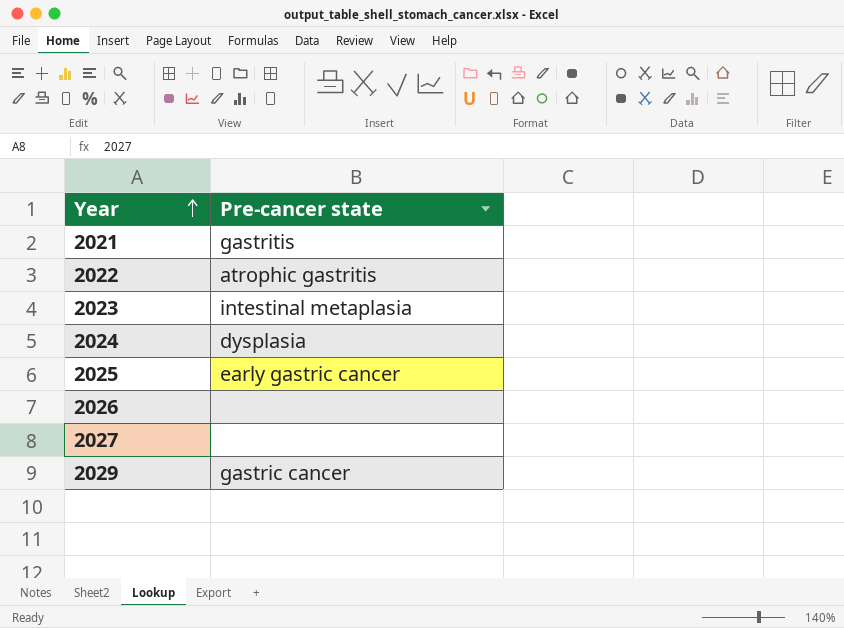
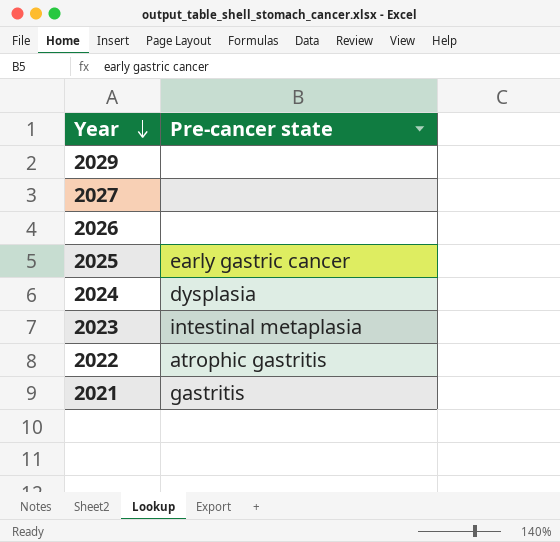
row order: Year ascending -> Year descending
2029 | Pre-cancer state: gastric cancer -> none

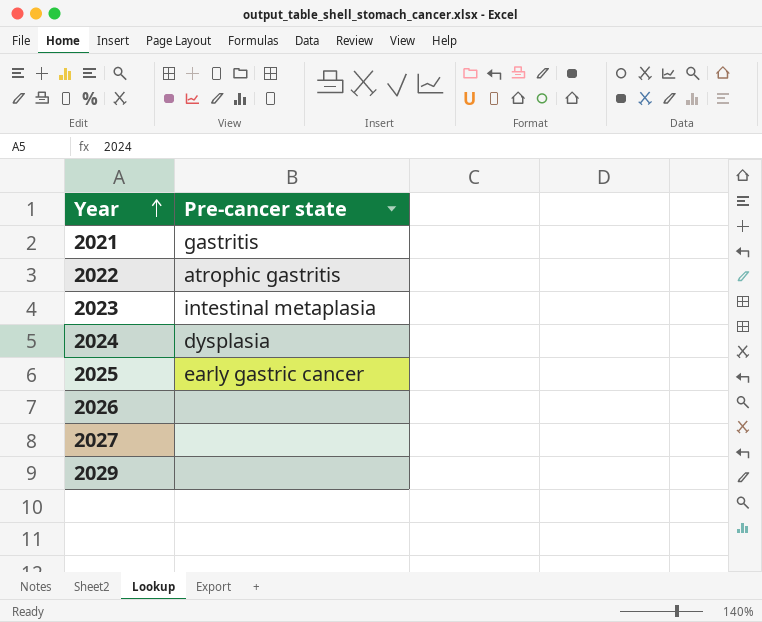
row order: Year descending -> Year ascending

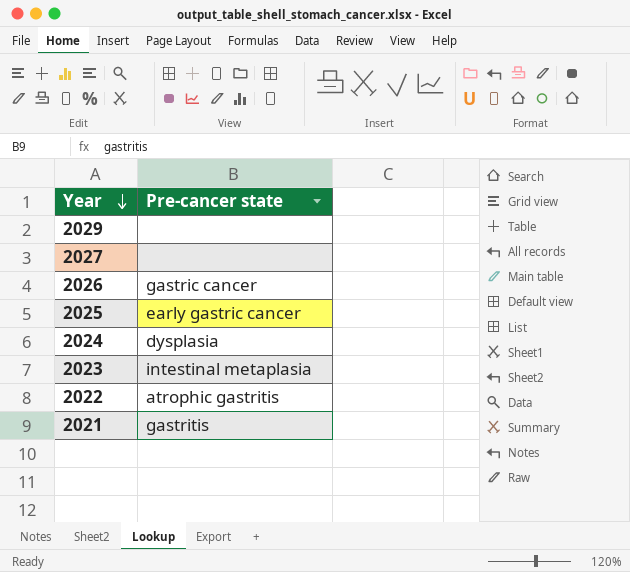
row order: Year ascending -> Year descending
2026 | Pre-cancer state: none -> gastric cancer

